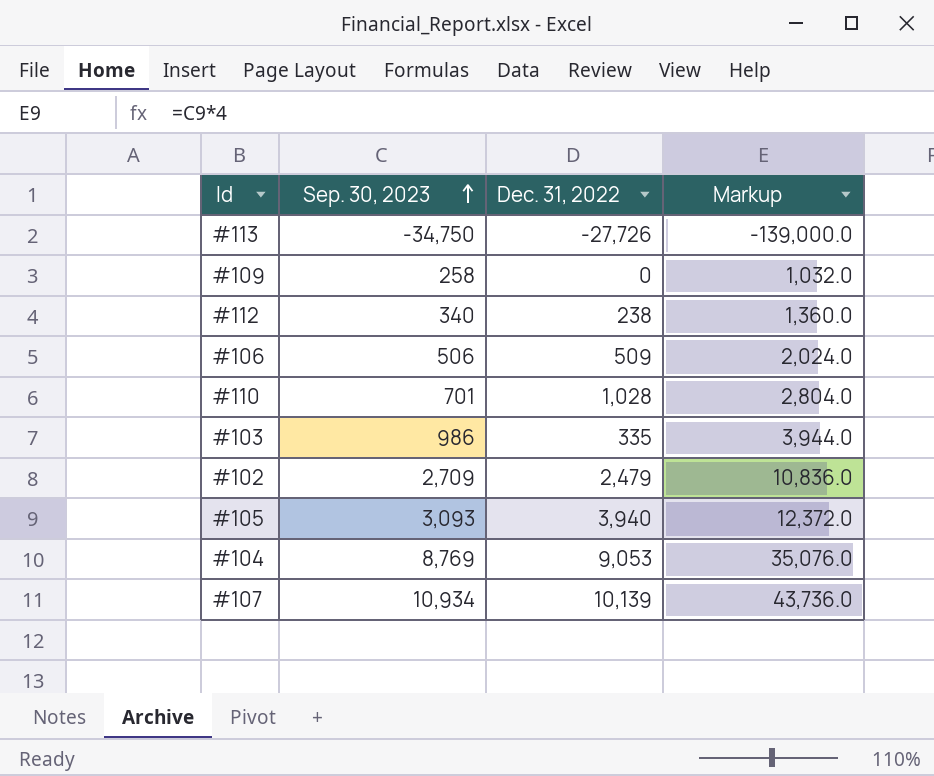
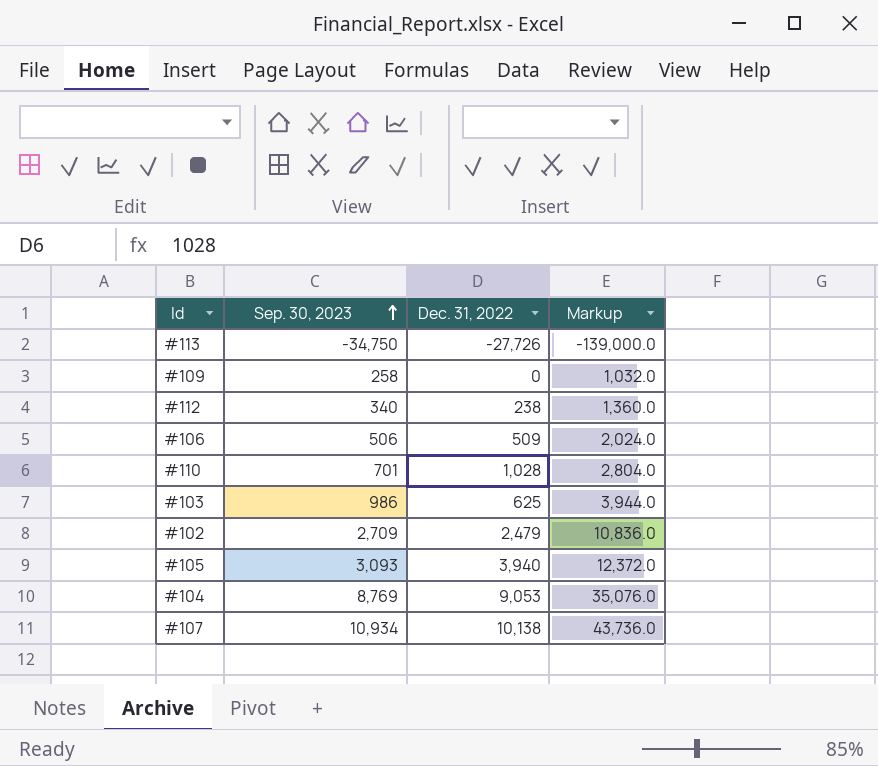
#103 | Dec. 31, 2022: 335 -> 625
#107 | Dec. 31, 2022: 10,139 -> 10,138

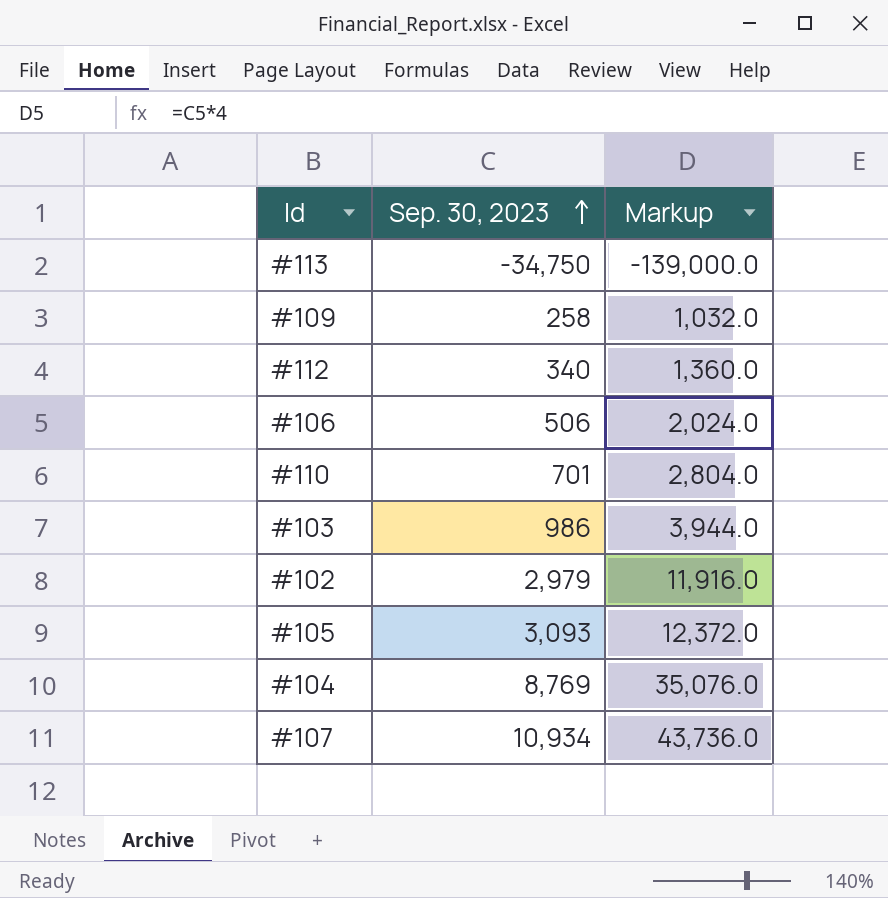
column Dec. 31, 2022 | position: 3 -> none
#102 | Sep. 30, 2023: 2,709 -> 2,979
#102 | Markup: 10,836.0 -> 11,916.0

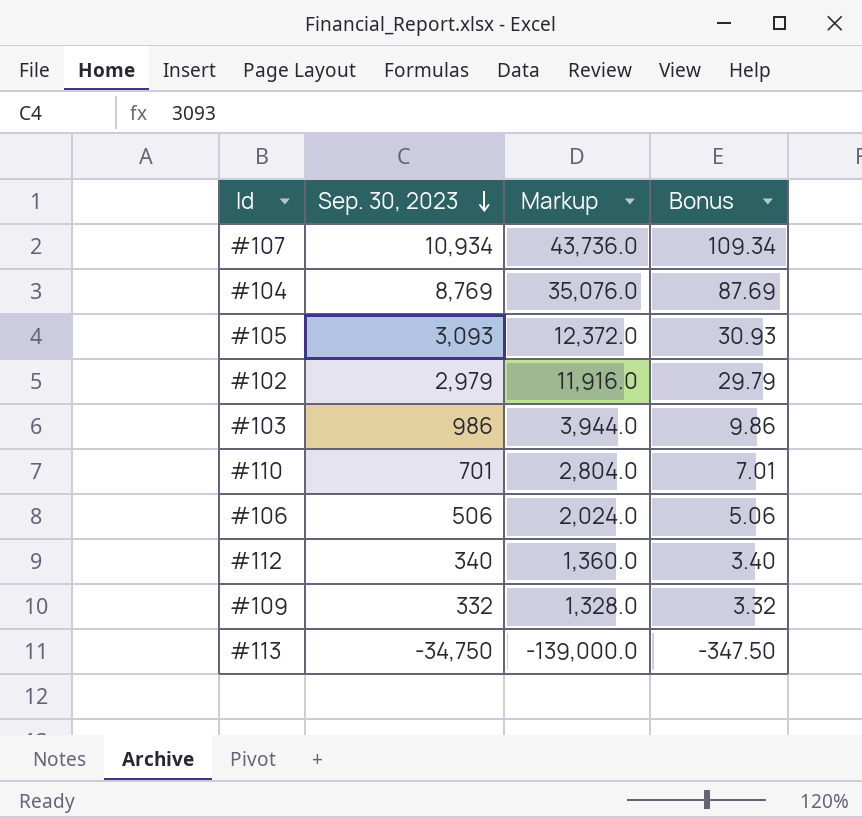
row order: Sep. 30, 2023 ascending -> Sep. 30, 2023 descending
column Bonus | formula: none -> [Sep. 30, 2023] * 0.01
#109 | Sep. 30, 2023: 258 -> 332
#109 | Markup: 1,032.0 -> 1,328.0

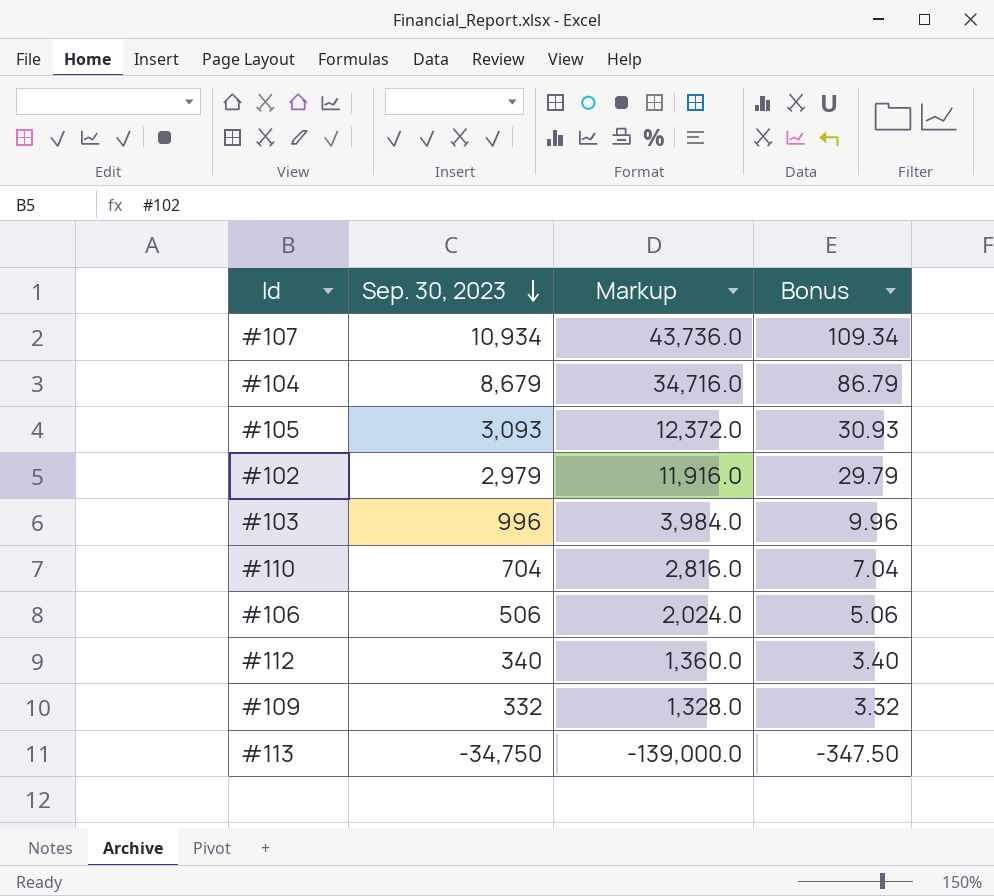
#104 | Sep. 30, 2023: 8,769 -> 8,679
#104 | Markup: 35,076.0 -> 34,716.0
#104 | Bonus: 87.69 -> 86.79
#103 | Sep. 30, 2023: 986 -> 996
#103 | Markup: 3,944.0 -> 3,984.0
#103 | Bonus: 9.86 -> 9.96
#110 | Sep. 30, 2023: 701 -> 704
#110 | Markup: 2,804.0 -> 2,816.0
#110 | Bonus: 7.01 -> 7.04

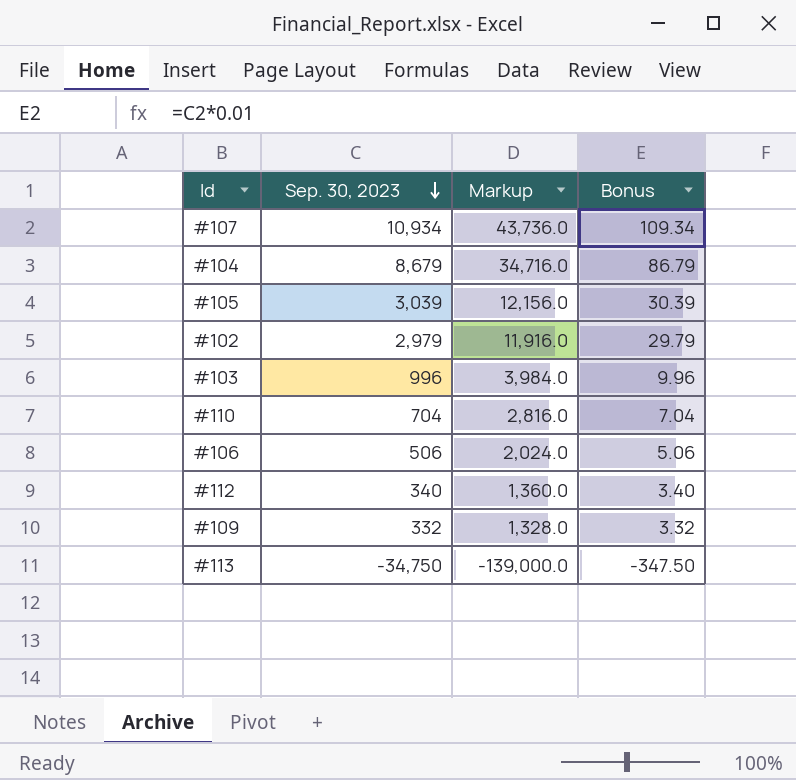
#105 | Sep. 30, 2023: 3,093 -> 3,039
#105 | Markup: 12,372.0 -> 12,156.0
#105 | Bonus: 30.93 -> 30.39

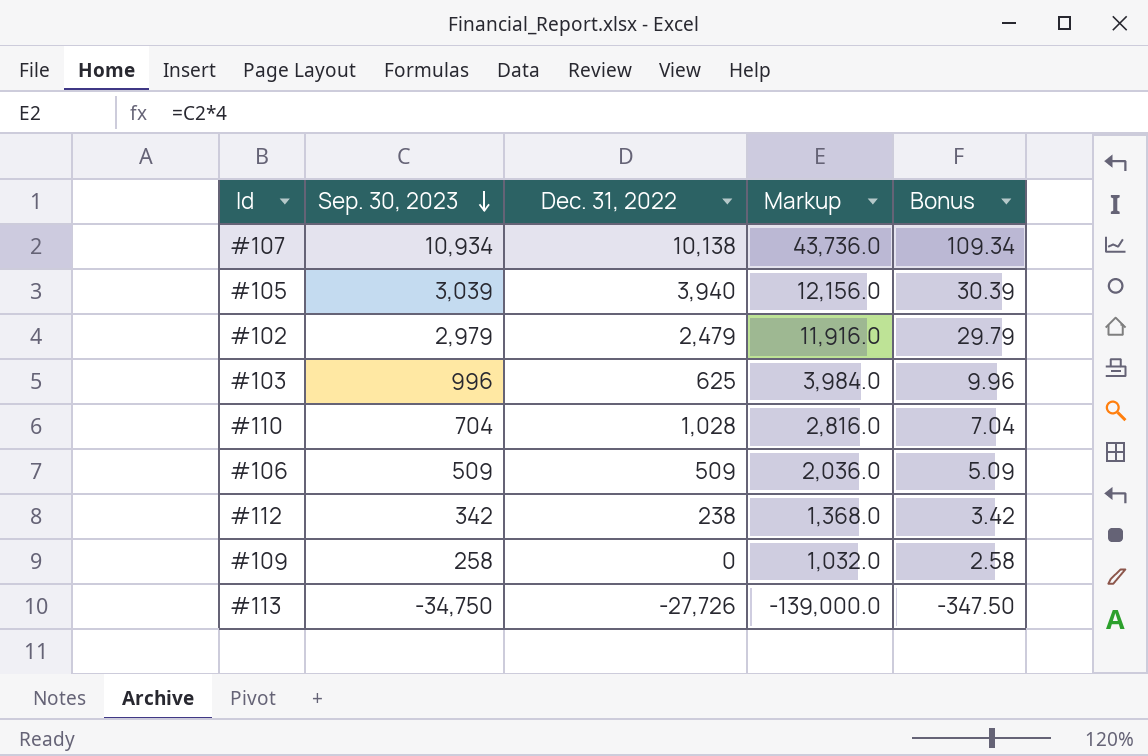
column Dec. 31, 2022 | position: none -> 3
row #104: 8,679 | 34,716.0 | 86.79 -> none
#106 | Sep. 30, 2023: 506 -> 509
#106 | Markup: 2,024.0 -> 2,036.0
#106 | Bonus: 5.06 -> 5.09
#112 | Sep. 30, 2023: 340 -> 342
#112 | Markup: 1,360.0 -> 1,368.0
#112 | Bonus: 3.40 -> 3.42
#109 | Sep. 30, 2023: 332 -> 258
#109 | Markup: 1,328.0 -> 1,032.0
#109 | Bonus: 3.32 -> 2.58

